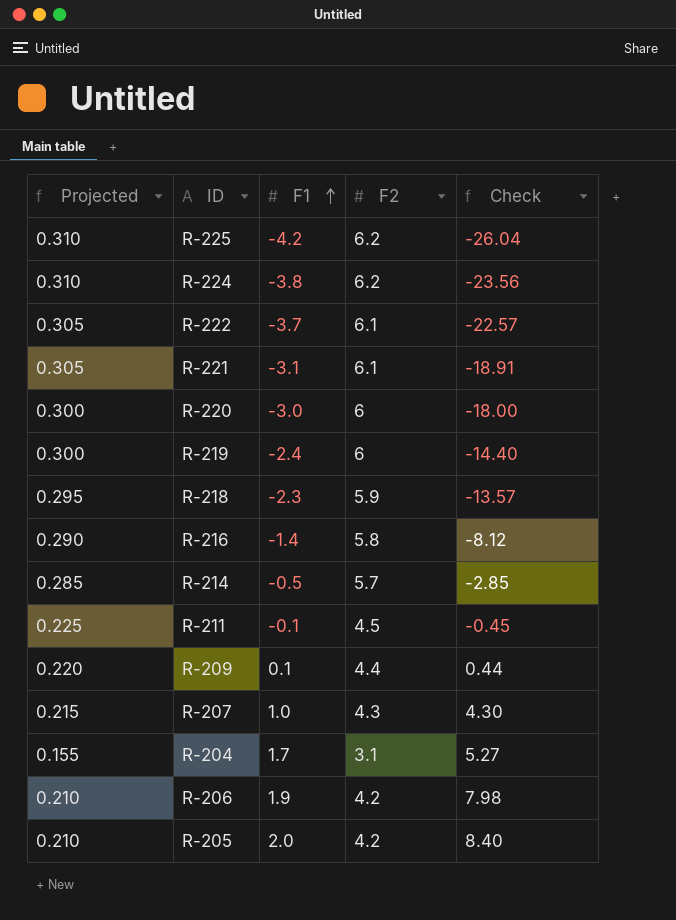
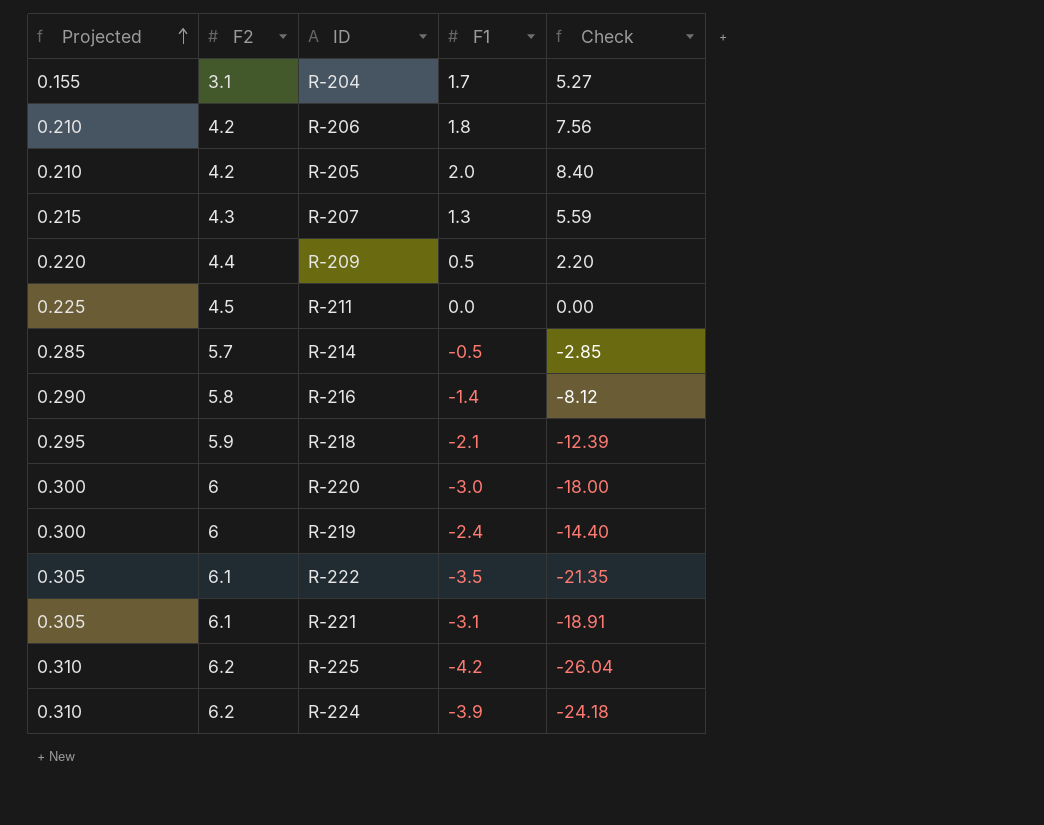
row order: F1 ascending -> Projected ascending
column F2 | position: 4 -> 2
R-206 | F1: 1.9 -> 1.8
R-206 | Check: 7.98 -> 7.56
R-207 | F1: 1.0 -> 1.3
R-207 | Check: 4.30 -> 5.59
R-209 | F1: 0.1 -> 0.5
R-209 | Check: 0.44 -> 2.20
R-211 | F1: -0.1 -> 0.0
R-211 | Check: -0.45 -> 0.00
R-218 | F1: -2.3 -> -2.1
R-218 | Check: -13.57 -> -12.39
R-222 | F1: -3.7 -> -3.5
R-222 | Check: -22.57 -> -21.35
R-224 | F1: -3.8 -> -3.9
R-224 | Check: -23.56 -> -24.18

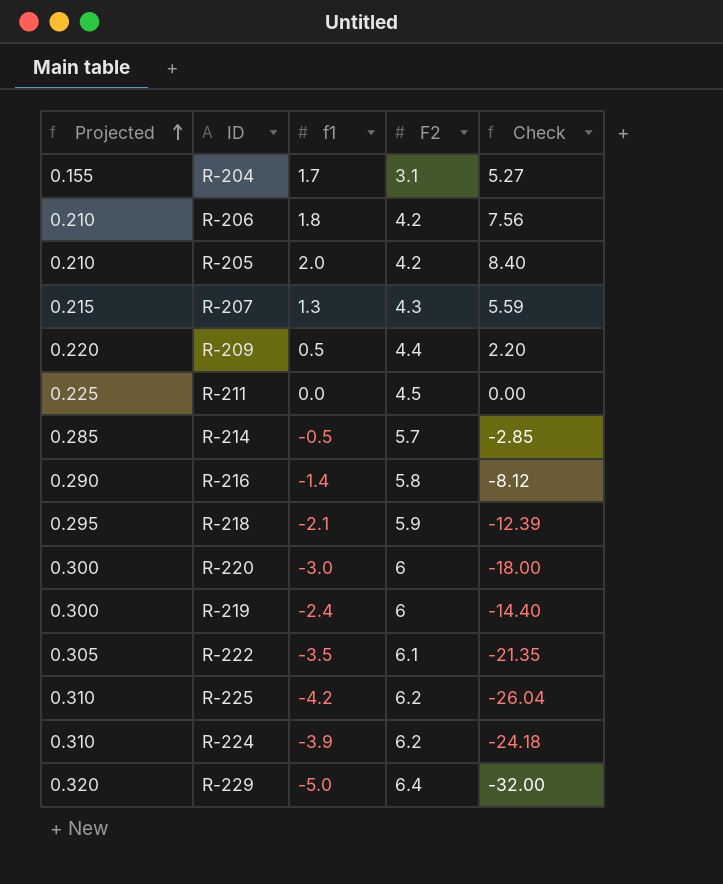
column name: F1 -> f1
column F2 | position: 2 -> 4
row R-221: 0.305 | 6.1 | -3.1 | -18.91 -> none
row R-229: none -> 0.320 | -5.0 | 6.4 | -32.00

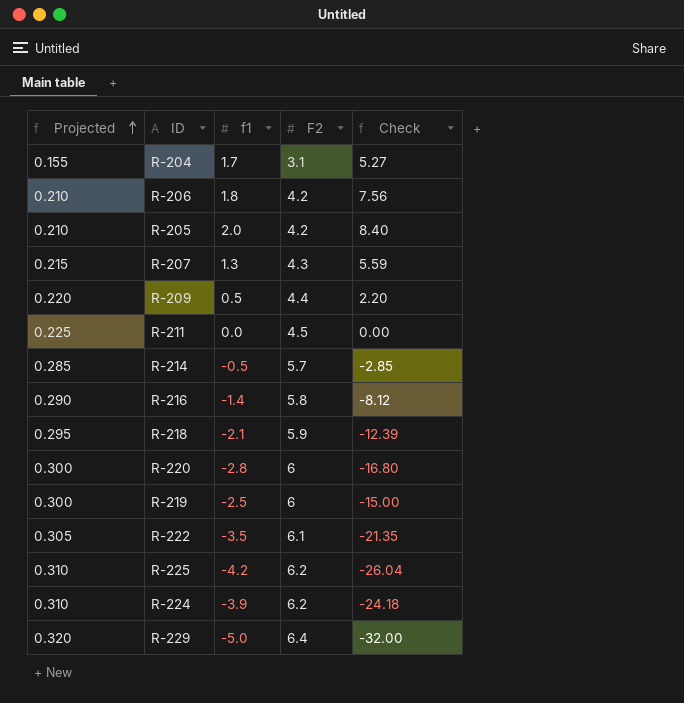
R-220 | f1: -3.0 -> -2.8
R-220 | Check: -18.00 -> -16.80
R-219 | f1: -2.4 -> -2.5
R-219 | Check: -14.40 -> -15.00

